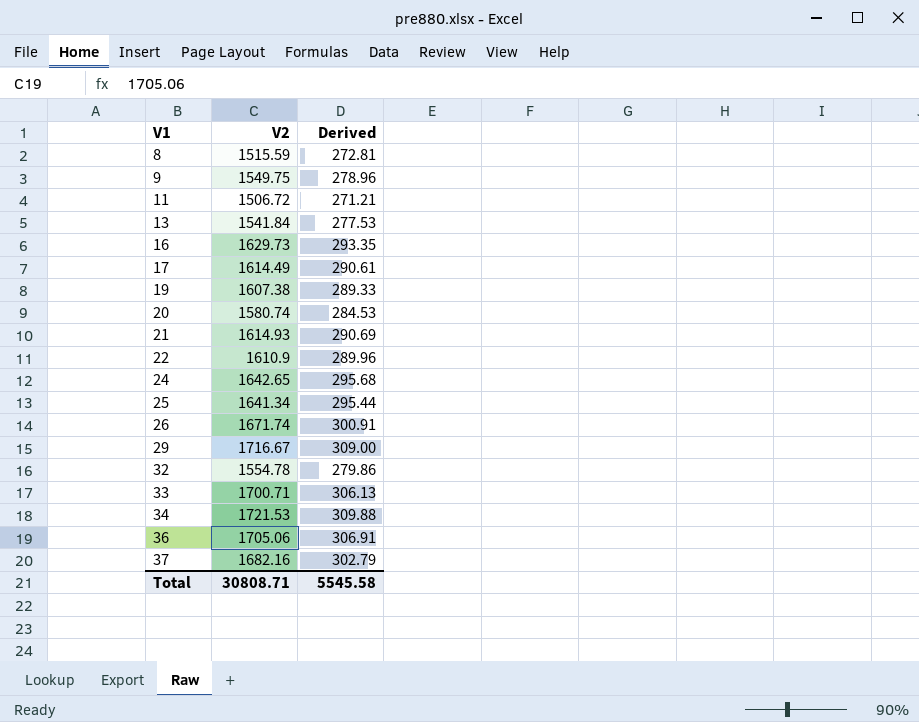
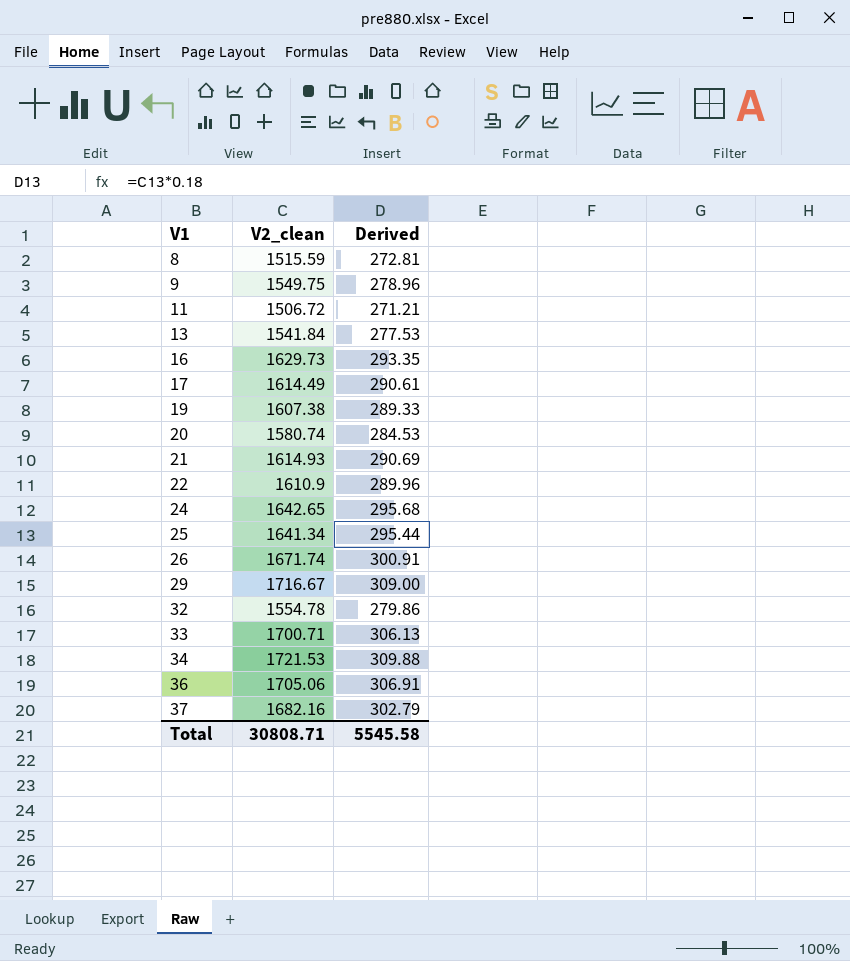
column name: V2 -> V2_clean

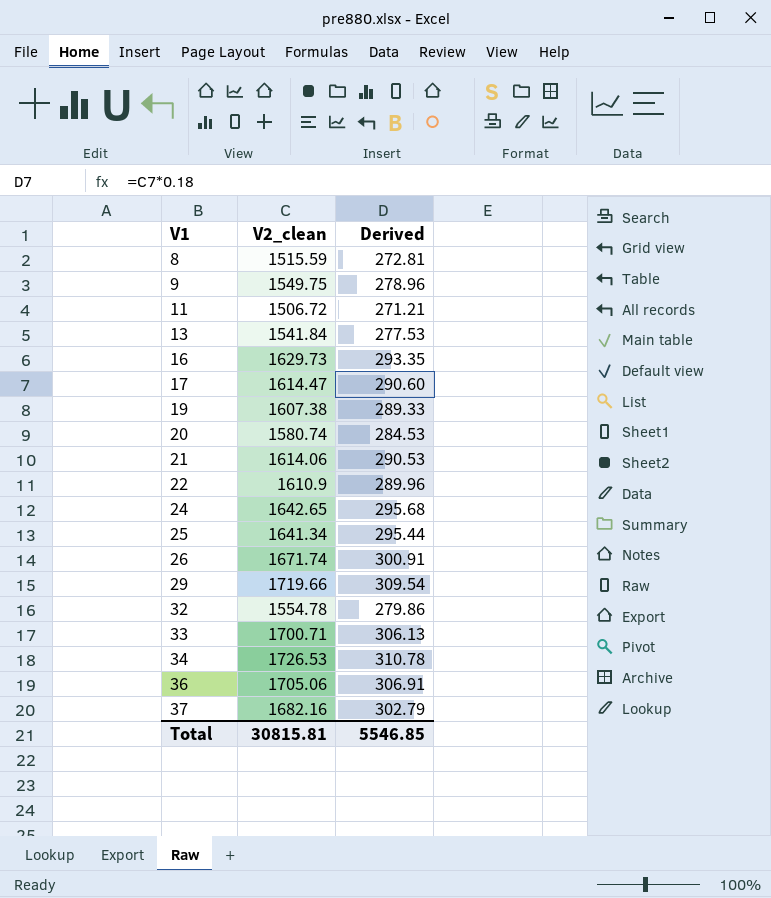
17 | V2_clean: 1614.49 -> 1614.47
17 | Derived: 290.61 -> 290.60
21 | V2_clean: 1614.93 -> 1614.06
21 | Derived: 290.69 -> 290.53
29 | V2_clean: 1716.67 -> 1719.66
29 | Derived: 309.00 -> 309.54
34 | V2_clean: 1721.53 -> 1726.53
34 | Derived: 309.88 -> 310.78
Total | V2_clean: 30808.71 -> 30815.81
Total | Derived: 5545.58 -> 5546.85

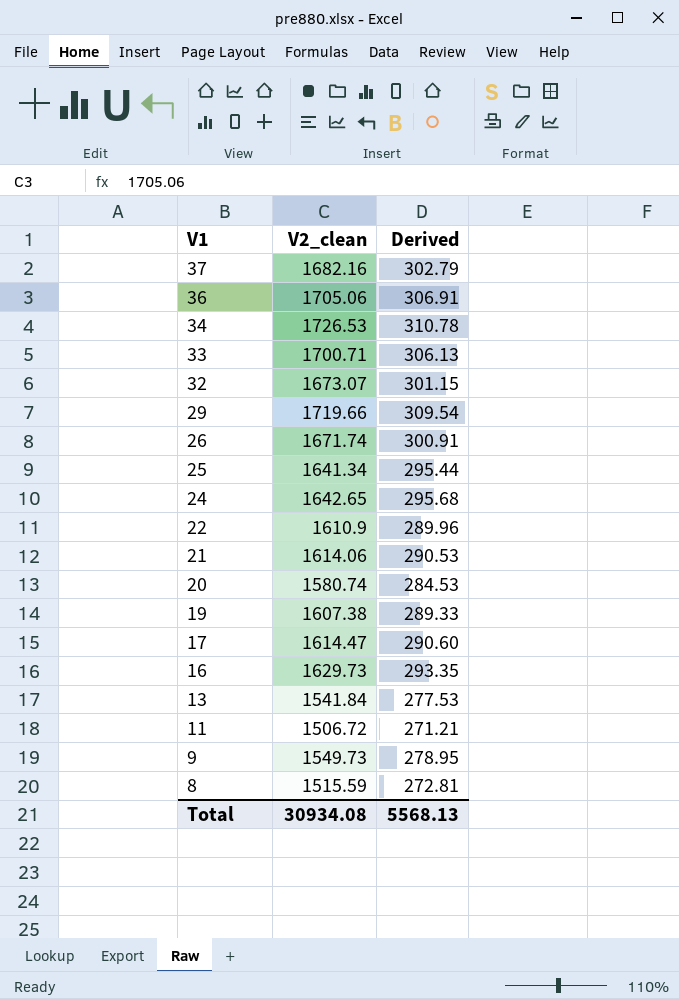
row order: V1 ascending -> V1 descending
32 | V2_clean: 1554.78 -> 1673.07
32 | Derived: 279.86 -> 301.15
9 | V2_clean: 1549.75 -> 1549.73
9 | Derived: 278.96 -> 278.95
Total | V2_clean: 30815.81 -> 30934.08
Total | Derived: 5546.85 -> 5568.13

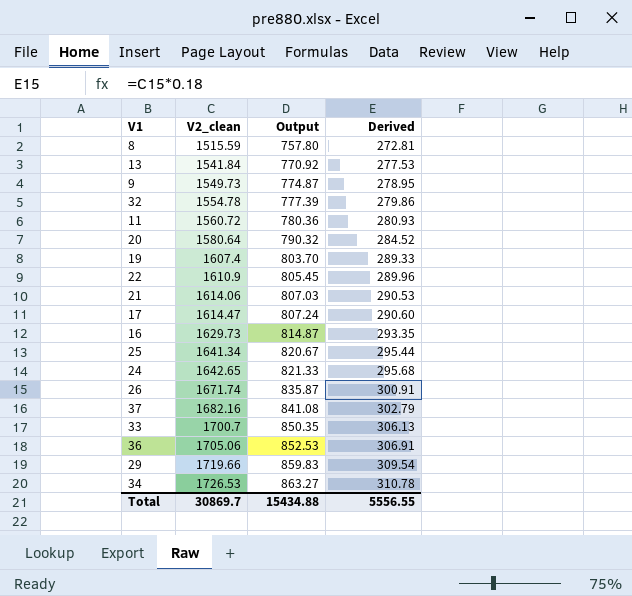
row order: V1 descending -> V2_clean ascending
column Output | formula: none -> [V2_clean] * 0.5
32 | V2_clean: 1673.07 -> 1554.78
32 | Derived: 301.15 -> 279.86
11 | V2_clean: 1506.72 -> 1560.72
11 | Derived: 271.21 -> 280.93
20 | V2_clean: 1580.74 -> 1580.64
20 | Derived: 284.53 -> 284.52
19 | V2_clean: 1607.38 -> 1607.4
33 | V2_clean: 1700.71 -> 1700.7
Total | V2_clean: 30934.08 -> 30869.7
Total | Derived: 5568.13 -> 5556.55

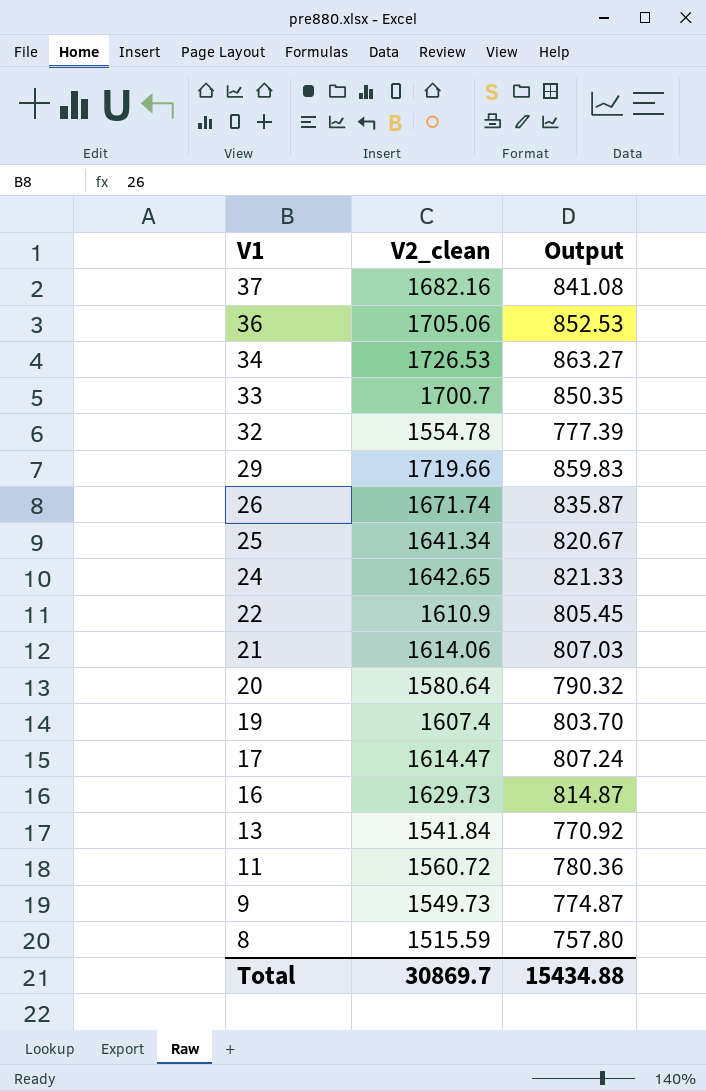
row order: V2_clean ascending -> V1 descending
column Derived | formula: [V2_clean] * 0.18 -> none

